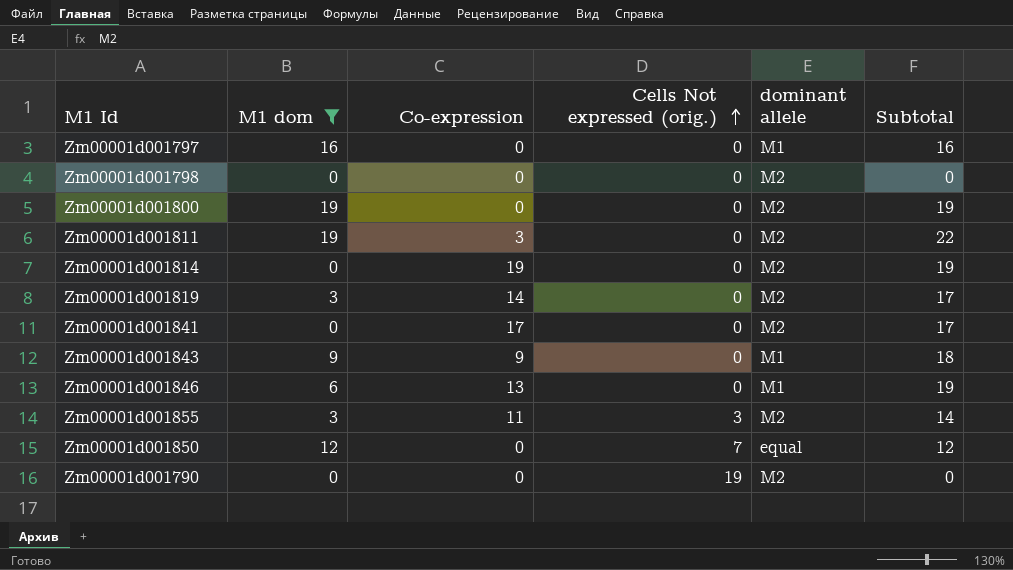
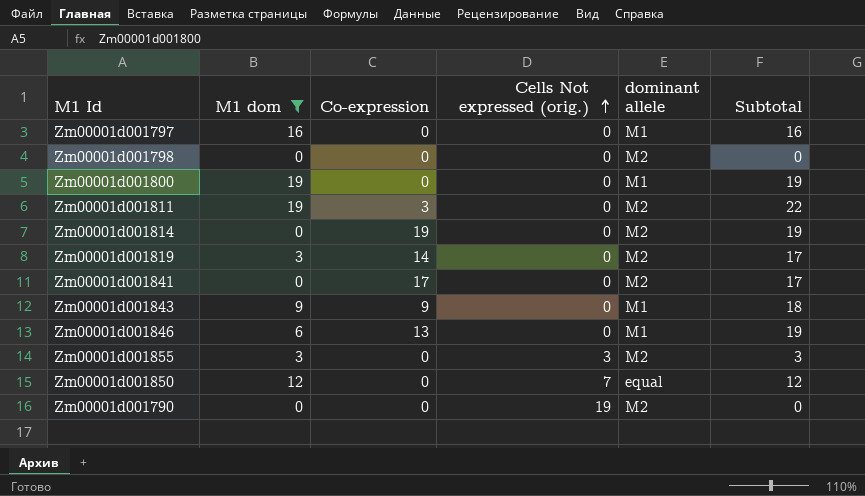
Zm00001d001800 | dominant allele: M2 -> M1
Zm00001d001855 | Co-expression: 11 -> 0
Zm00001d001855 | Subtotal: 14 -> 3

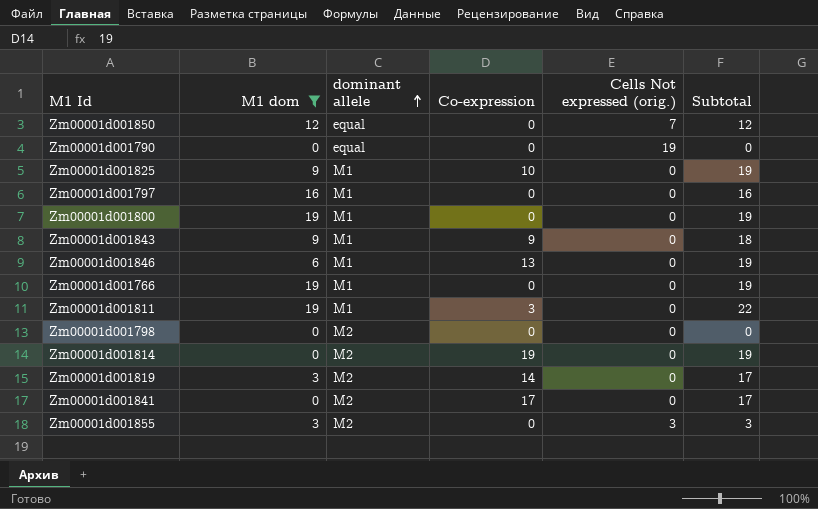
row order: Cells Not expressed (orig.) ascending -> dominant allele ascending
column dominant allele | position: 5 -> 3
Zm00001d001790 | dominant allele: M2 -> equal
row Zm00001d001825: none -> 9 | M1 | 10 | 0 | 19
row Zm00001d001766: none -> 19 | M1 | 0 | 0 | 19
Zm00001d001811 | dominant allele: M2 -> M1

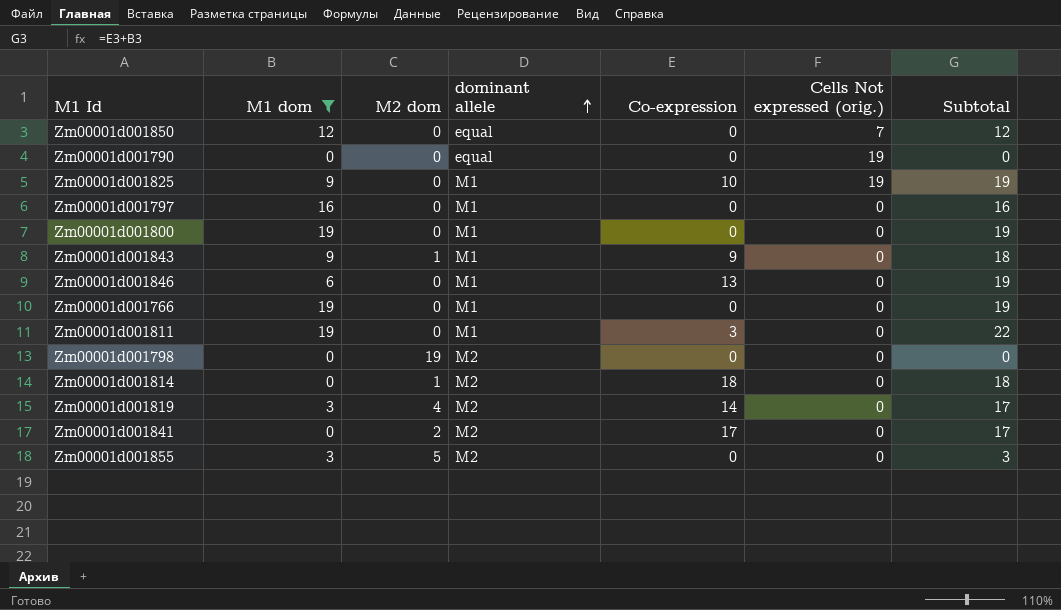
column M2 dom | position: none -> 3
Zm00001d001825 | Cells Not expressed (orig.): 0 -> 19
Zm00001d001814 | Co-expression: 19 -> 18
Zm00001d001814 | Subtotal: 19 -> 18
Zm00001d001855 | Cells Not expressed (orig.): 3 -> 0

